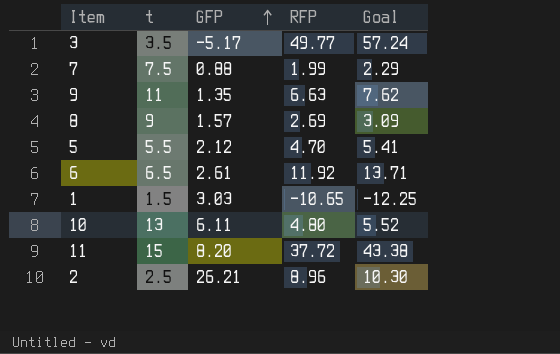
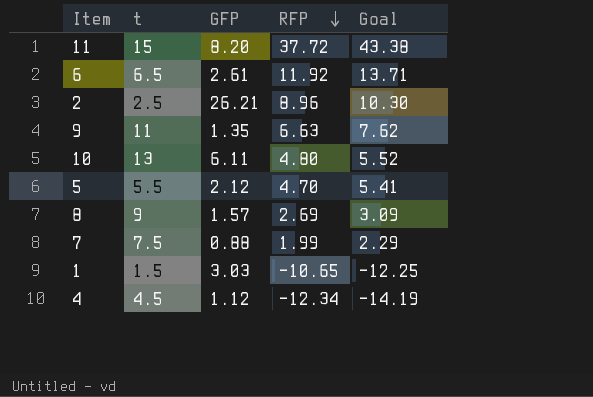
row order: GFP ascending -> RFP descending
row 3: 3.5 | -5.17 | 49.77 | 57.24 -> none
row 4: none -> 4.5 | 1.12 | -12.34 | -14.19

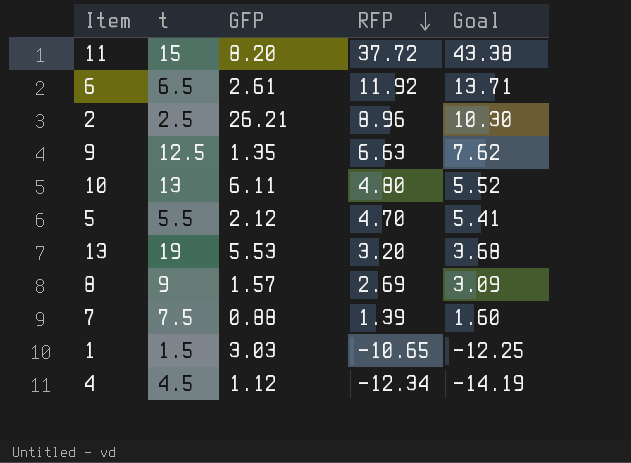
9 | t: 11 -> 12.5
row 13: none -> 19 | 5.53 | 3.20 | 3.68
7 | RFP: 1.99 -> 1.39
7 | Goal: 2.29 -> 1.60

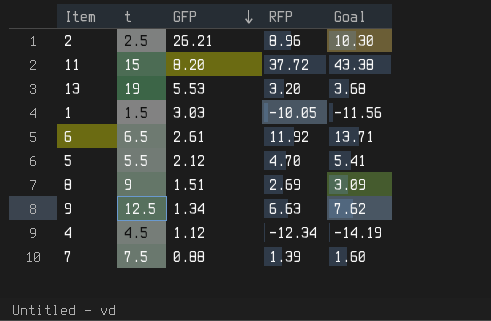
row order: RFP descending -> GFP descending
row 10: 13 | 6.11 | 4.80 | 5.52 -> none
1 | RFP: -10.65 -> -10.05
1 | Goal: -12.25 -> -11.56
8 | GFP: 1.57 -> 1.51
9 | GFP: 1.35 -> 1.34

